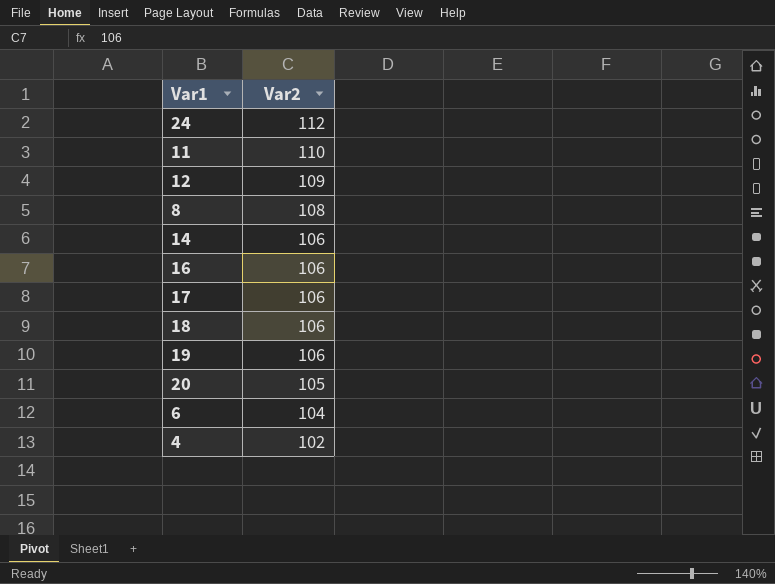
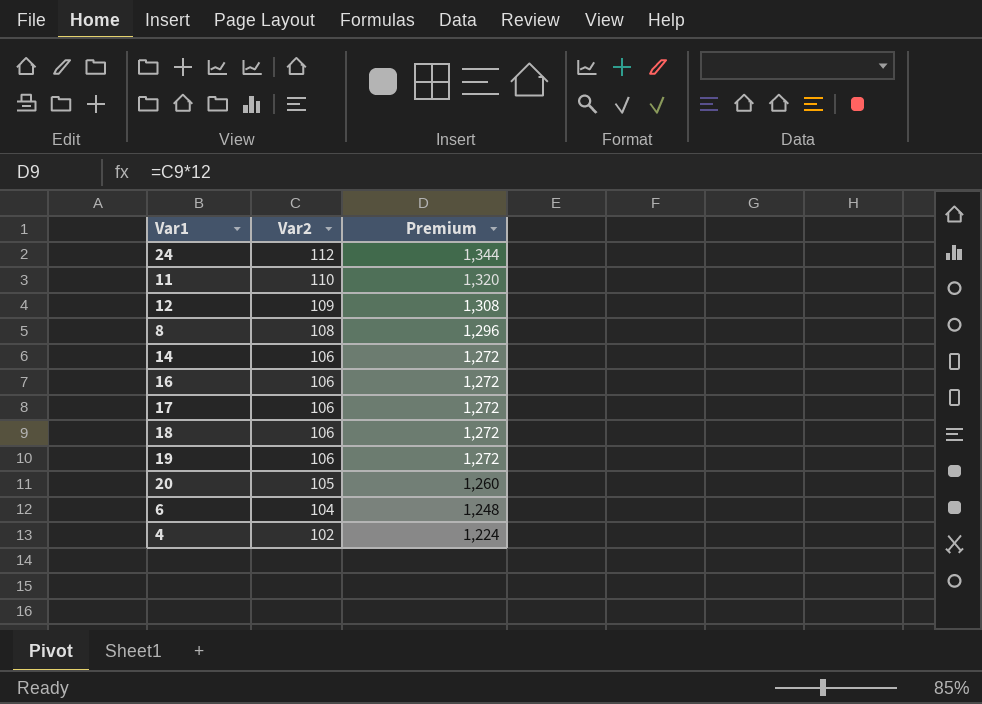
column Premium | formula: none -> [Var2] * 12

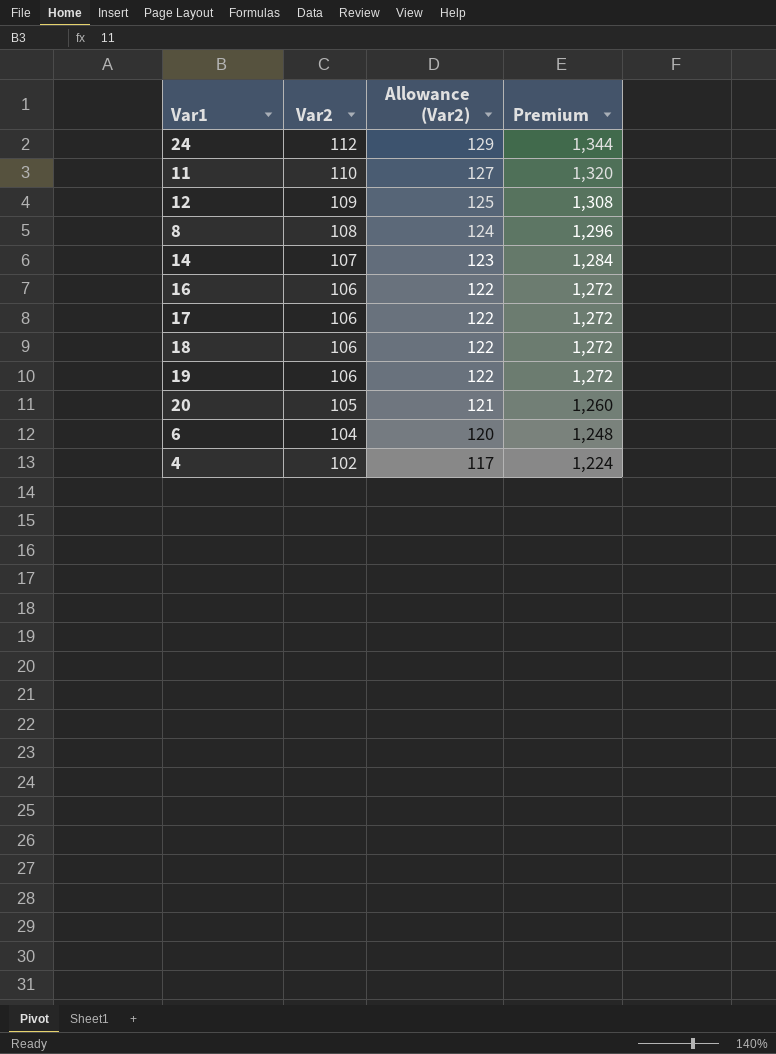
column Allowance (Var2) | formula: none -> [Var2] * 1.15
14 | Var2: 106 -> 107
14 | Premium: 1,272 -> 1,284

